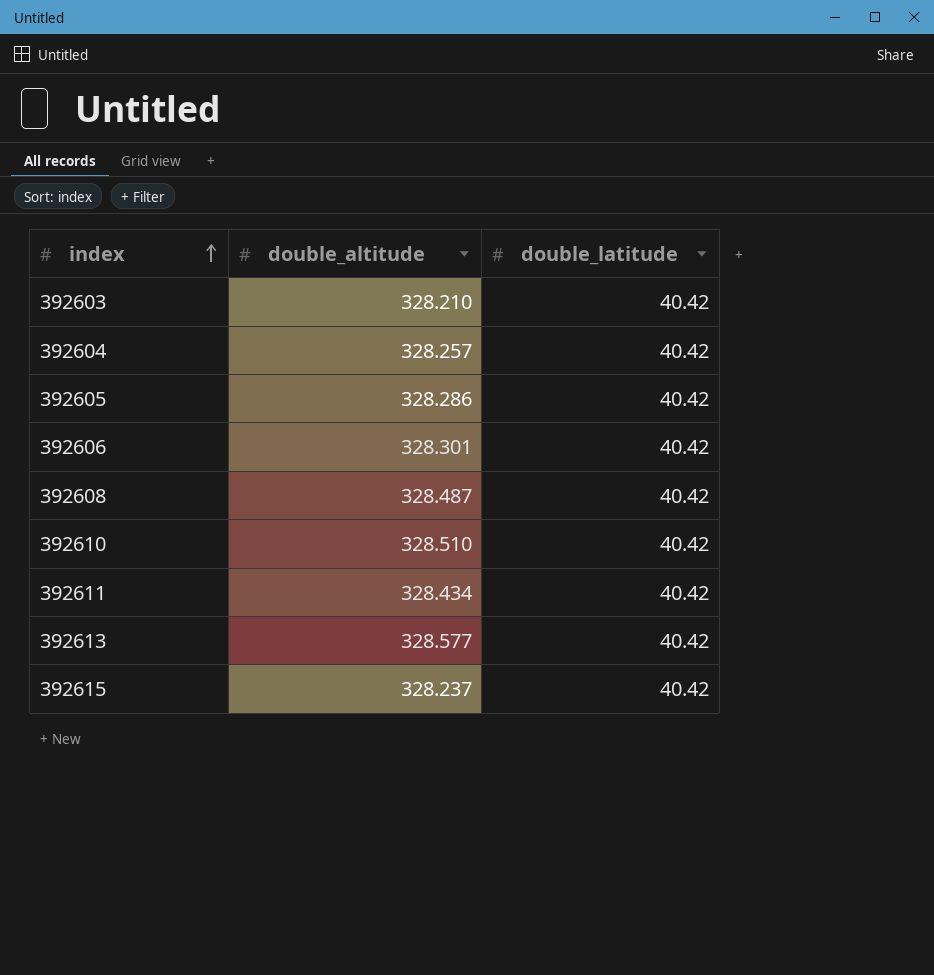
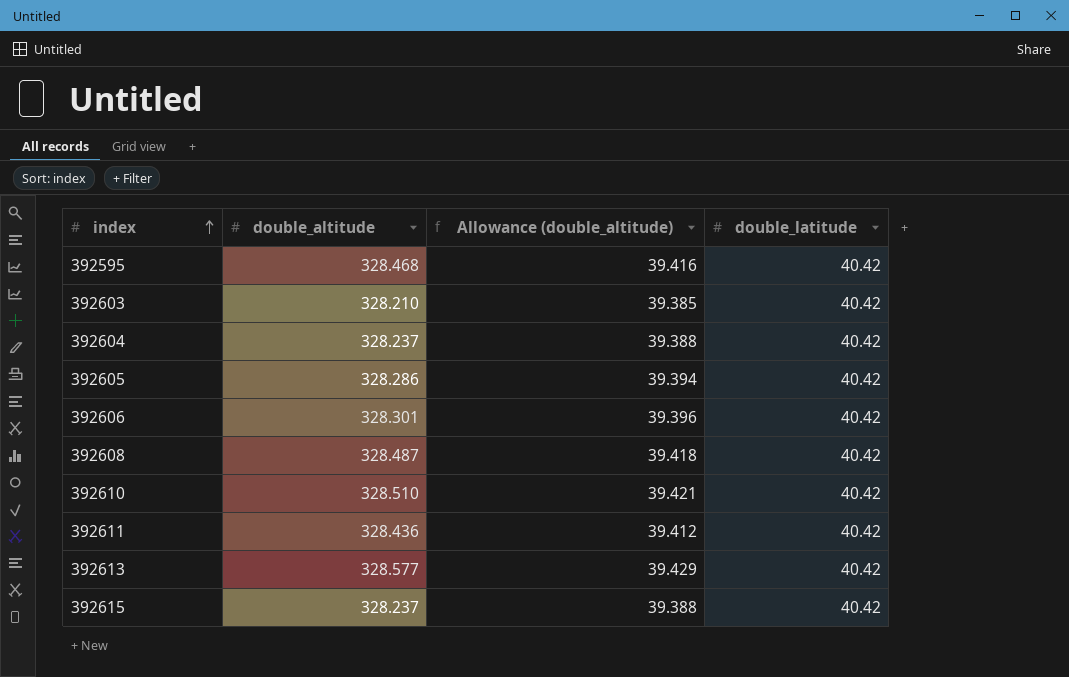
column Allowance (double_altitude) | formula: none -> [double_altitude] * 0.12
row 392595: none -> 328.468 | 39.416 | 40.42
392604 | double_altitude: 328.257 -> 328.237
392611 | double_altitude: 328.434 -> 328.436

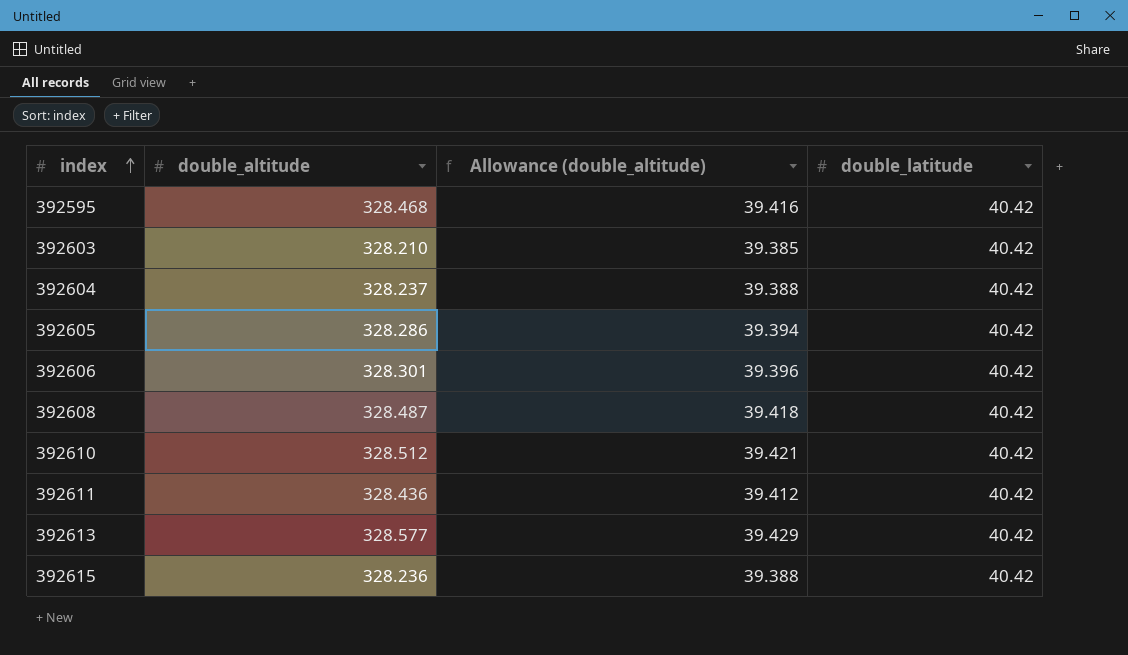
392610 | double_altitude: 328.510 -> 328.512
392615 | double_altitude: 328.237 -> 328.236

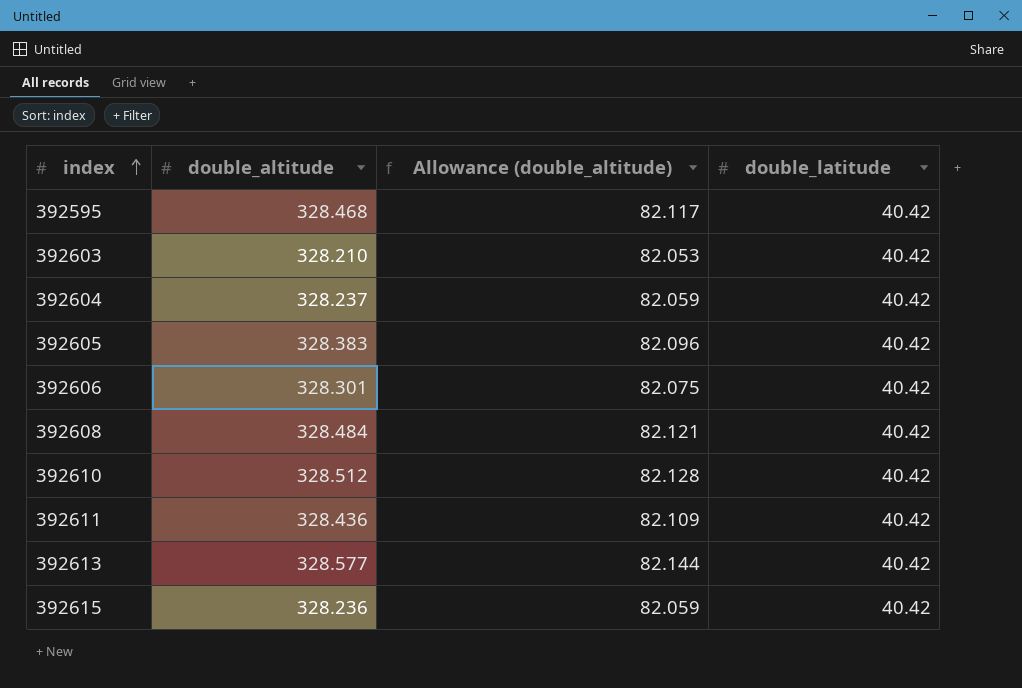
column Allowance (double_altitude) | formula: [double_altitude] * 0.12 -> [double_altitude] * 0.25
392605 | double_altitude: 328.286 -> 328.383
392608 | double_altitude: 328.487 -> 328.484

